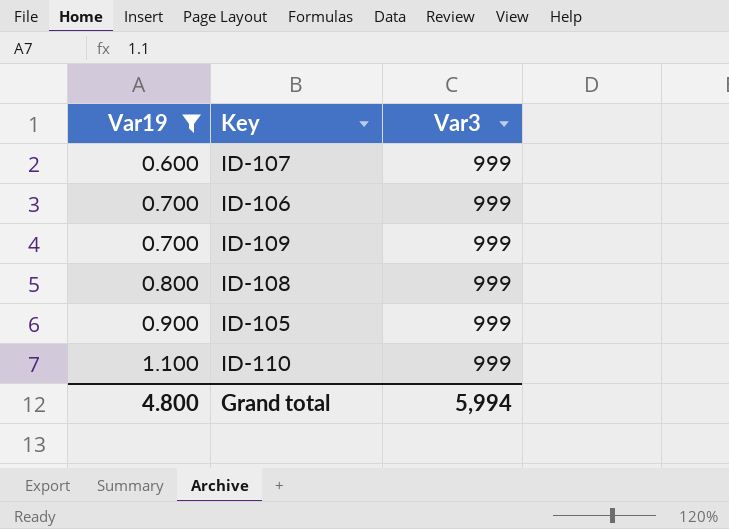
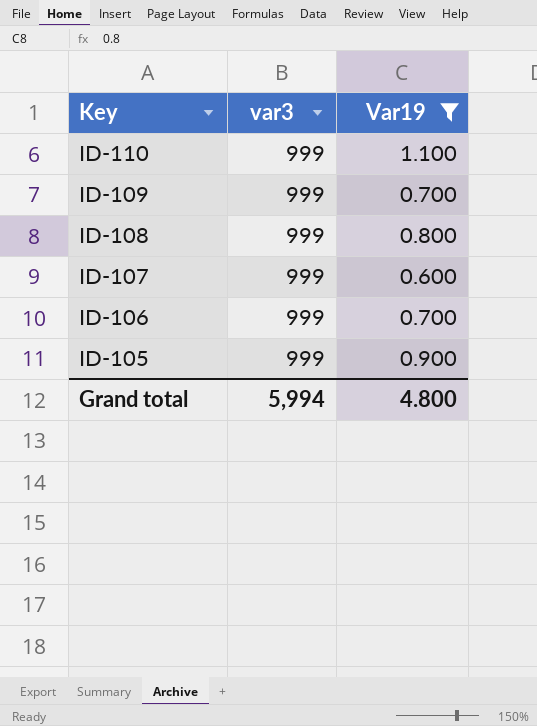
row order: Var19 ascending -> Key descending
column name: Var3 -> var3
column Var19 | position: 1 -> 3

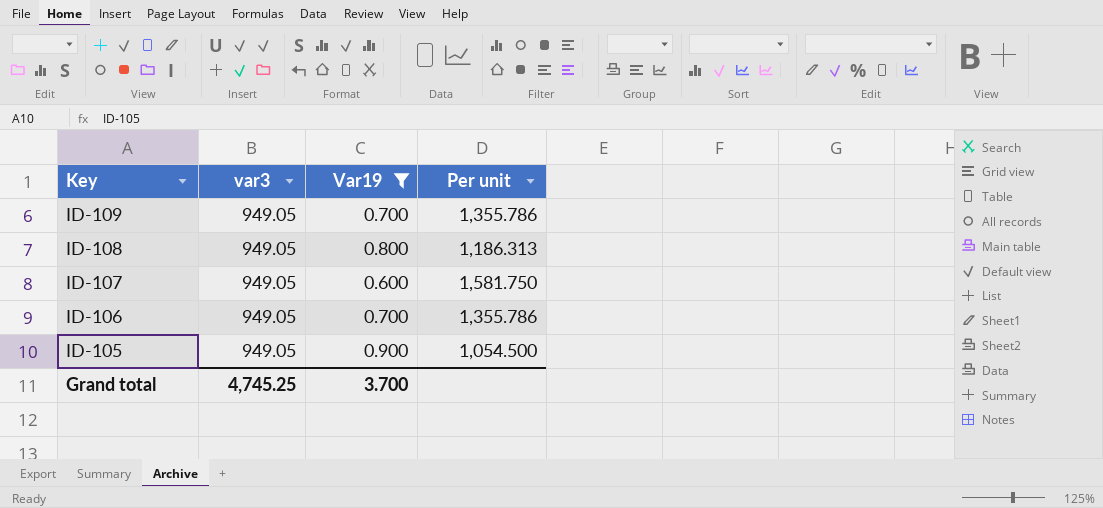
column Per unit | formula: none -> [var3] / [Var19]
row ID-110: 999 | 1.100 -> none
ID-109 | var3: 999 -> 949.05
ID-108 | var3: 999 -> 949.05
ID-107 | var3: 999 -> 949.05
ID-106 | var3: 999 -> 949.05
ID-105 | var3: 999 -> 949.05
Grand total | var3: 5,994 -> 4,745.25
Grand total | Var19: 4.800 -> 3.700

